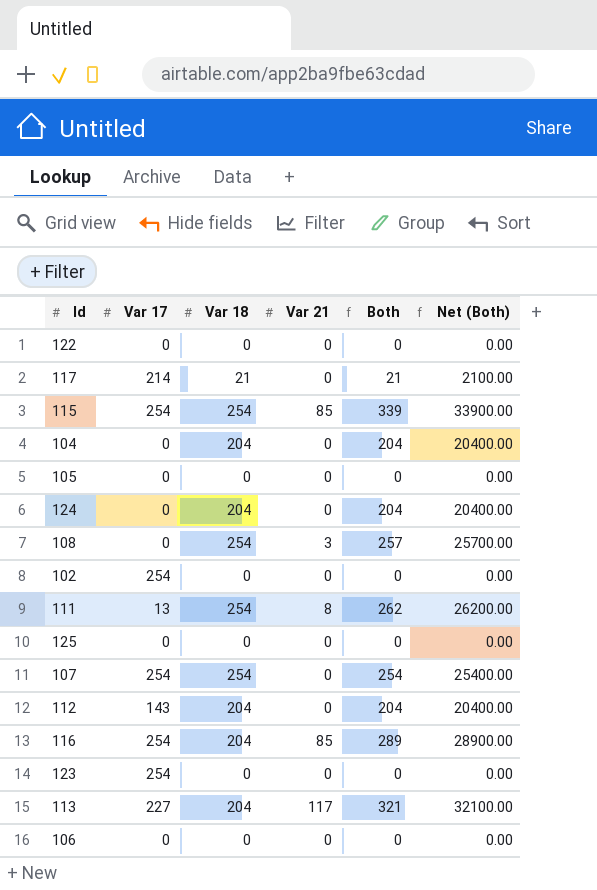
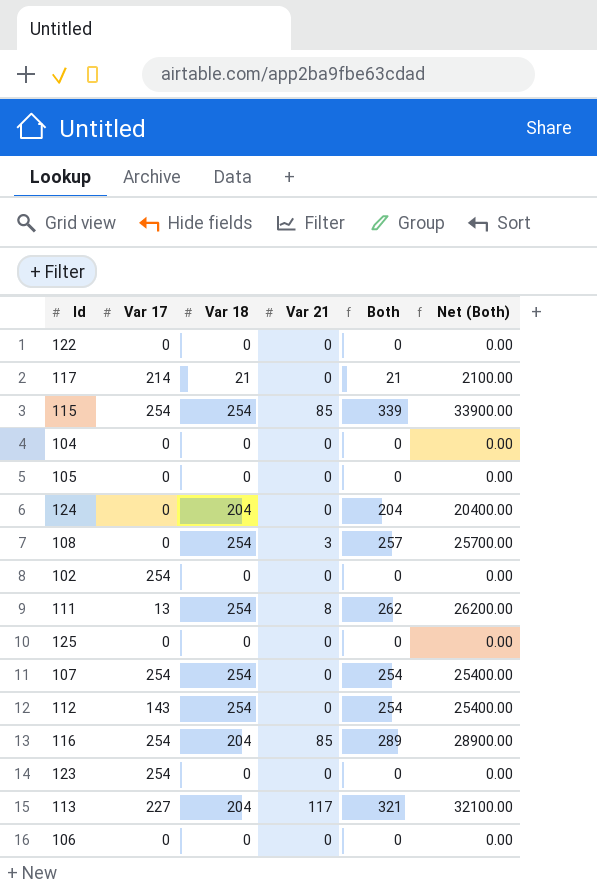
104 | Var 18: 204 -> 0
104 | Both: 204 -> 0
104 | Net (Both): 20400.00 -> 0.00
112 | Var 18: 204 -> 254
112 | Both: 204 -> 254
112 | Net (Both): 20400.00 -> 25400.00

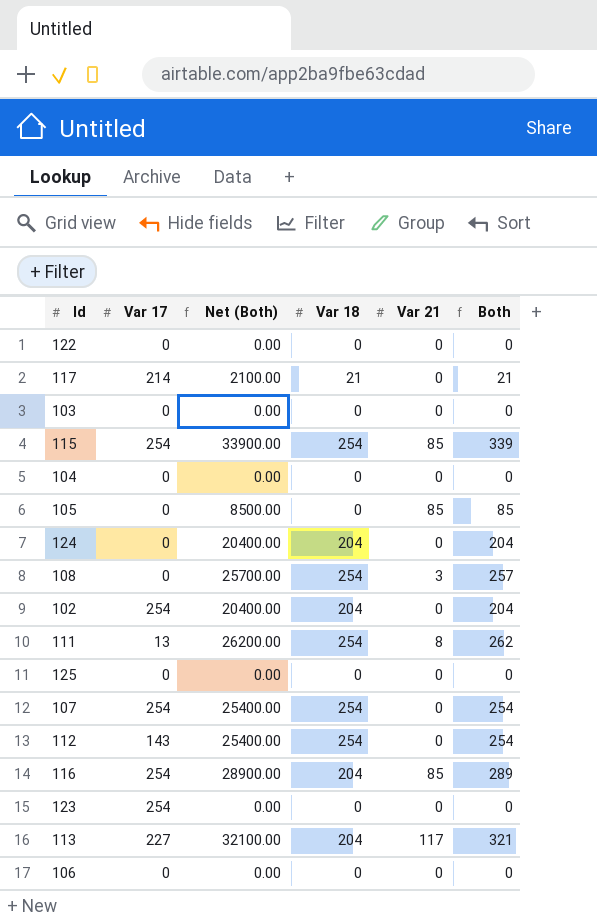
column Net (Both) | position: 6 -> 3
row 103: none -> 0 | 0.00 | 0 | 0 | 0
105 | Net (Both): 0.00 -> 8500.00
105 | Var 21: 0 -> 85
105 | Both: 0 -> 85
102 | Net (Both): 0.00 -> 20400.00
102 | Var 18: 0 -> 204
102 | Both: 0 -> 204

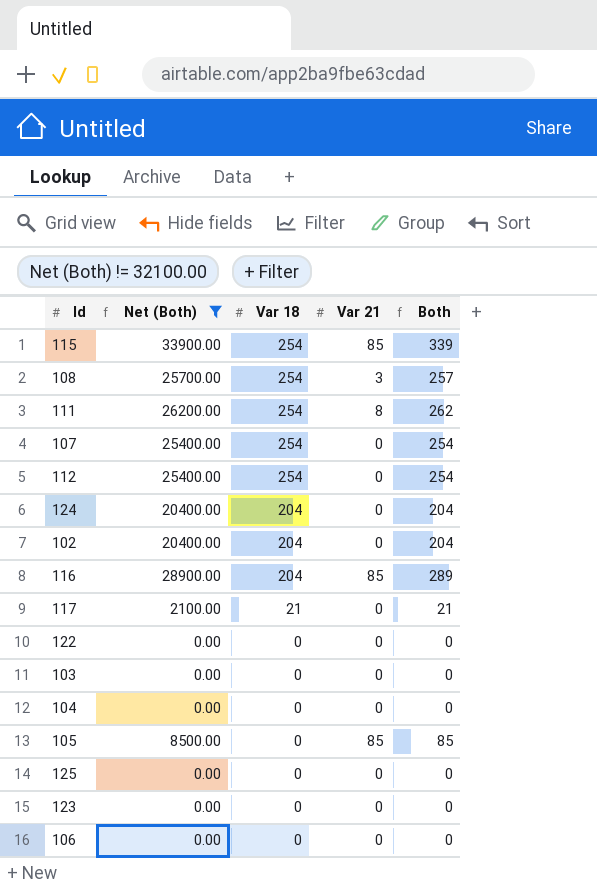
filter: none -> Net (Both) != 32100.00
row order: none -> Var 18 descending
column Var 17 | position: 2 -> none

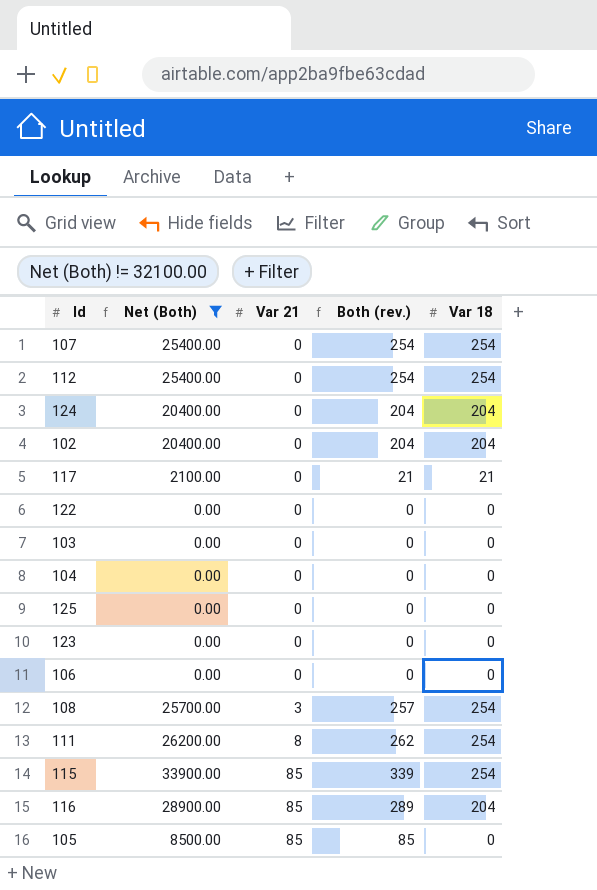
row order: Var 18 descending -> Var 21 ascending
column name: Both -> Both (rev.)
column Var 18 | position: 3 -> 5

